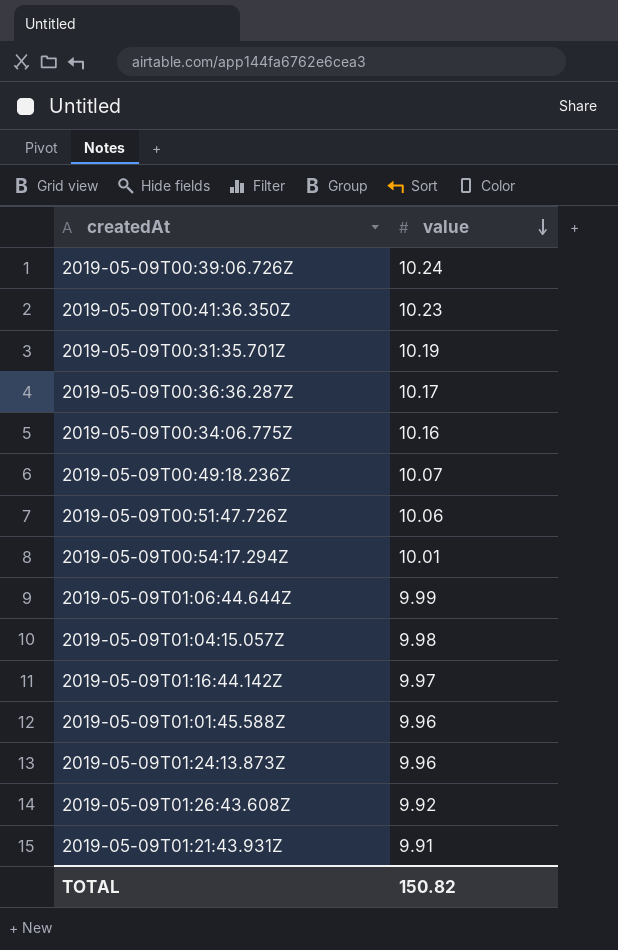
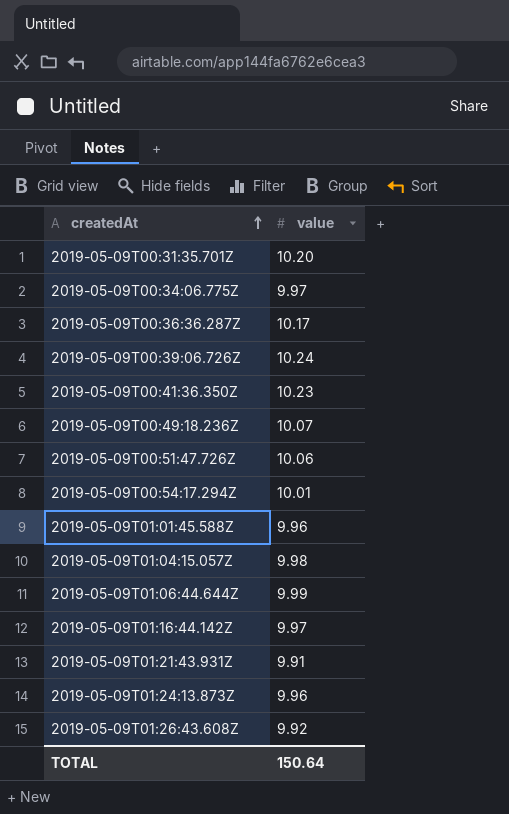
row order: value descending -> createdAt ascending
2019-05-09T00:31:35.701Z | value: 10.19 -> 10.20
2019-05-09T00:34:06.775Z | value: 10.16 -> 9.97
TOTAL | value: 150.82 -> 150.64

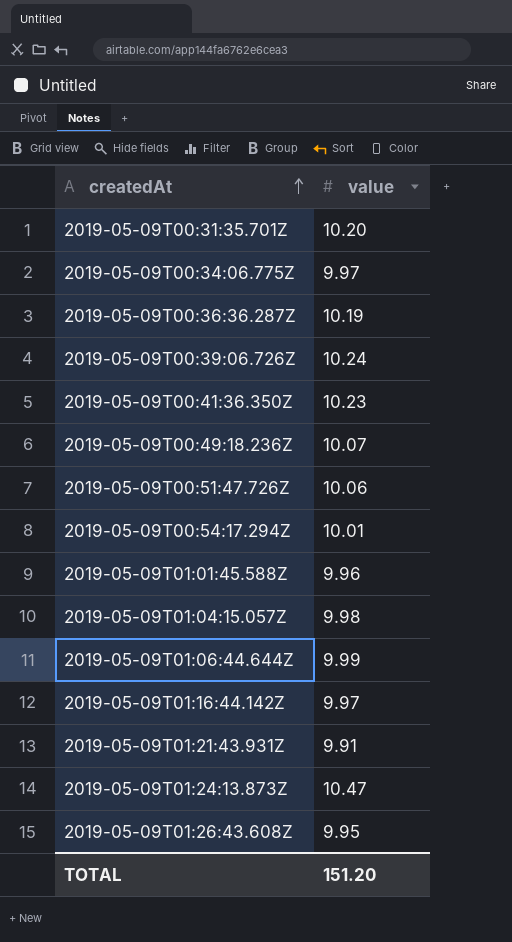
2019-05-09T00:36:36.287Z | value: 10.17 -> 10.19
2019-05-09T01:24:13.873Z | value: 9.96 -> 10.47
2019-05-09T01:26:43.608Z | value: 9.92 -> 9.95
TOTAL | value: 150.64 -> 151.20

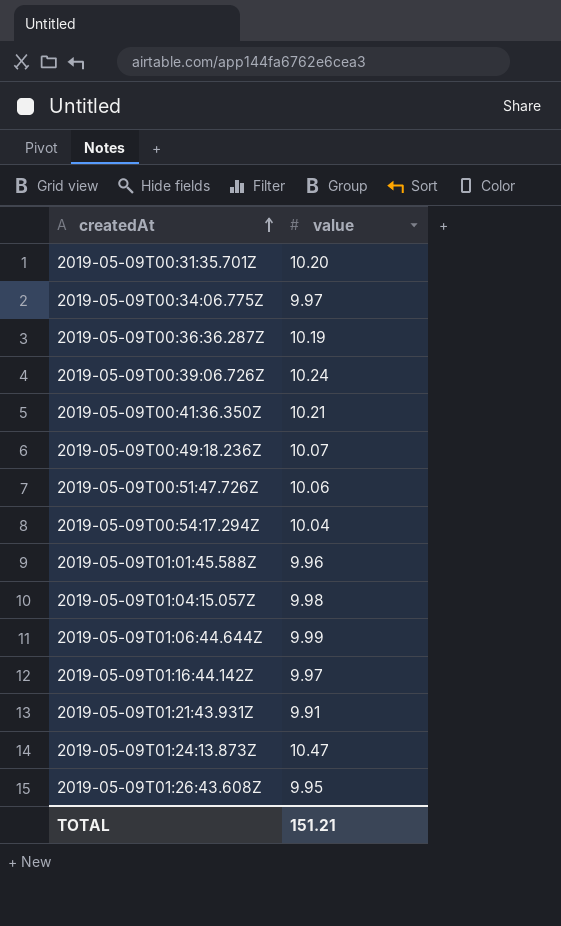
2019-05-09T00:41:36.350Z | value: 10.23 -> 10.21
2019-05-09T00:54:17.294Z | value: 10.01 -> 10.04
TOTAL | value: 151.20 -> 151.21

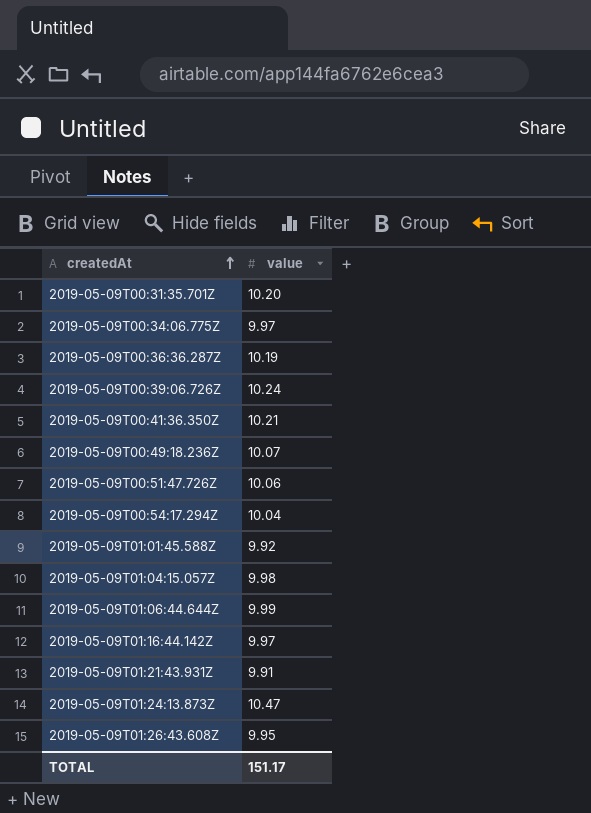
2019-05-09T01:01:45.588Z | value: 9.96 -> 9.92
TOTAL | value: 151.21 -> 151.17

